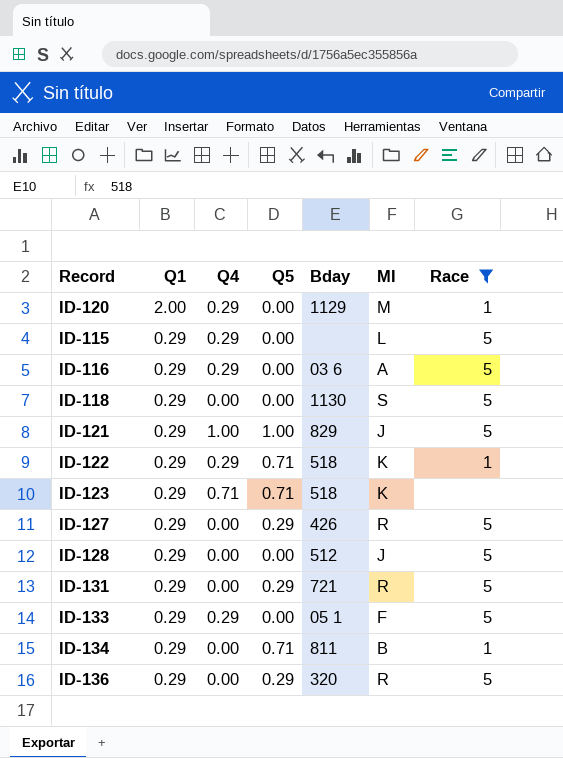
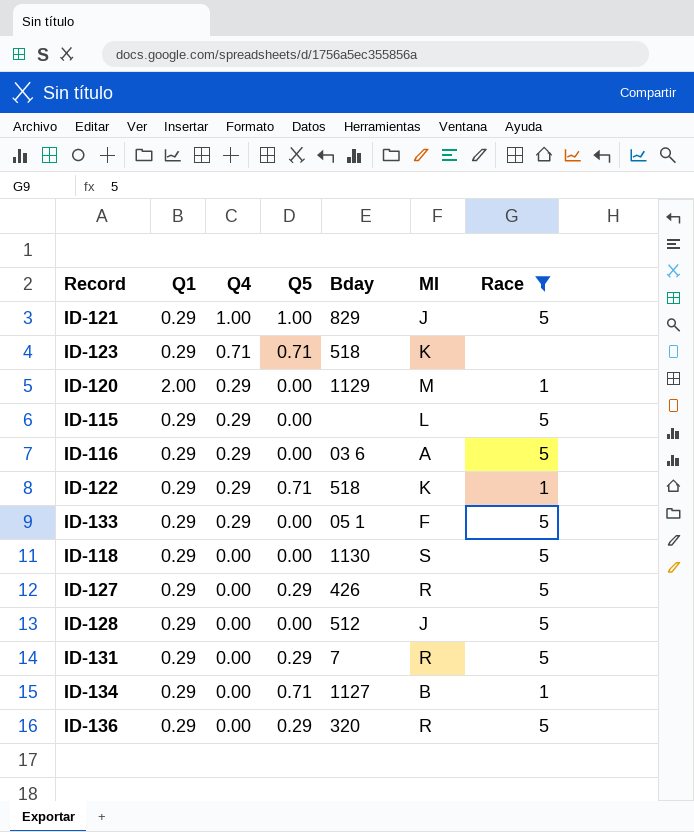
row order: Q1 descending -> Q4 descending
ID-131 | Bday: 721 -> 7
ID-134 | Bday: 811 -> 1127

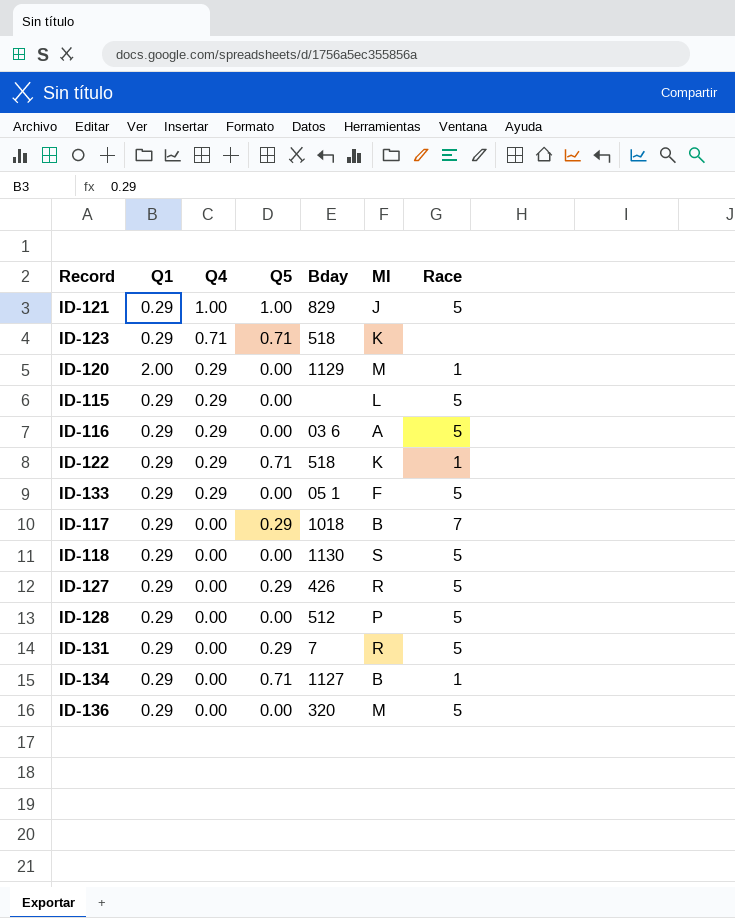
filter: Race != 7 -> none
ID-128 | MI: J -> P
ID-136 | Q5: 0.29 -> 0.00
ID-136 | MI: R -> M

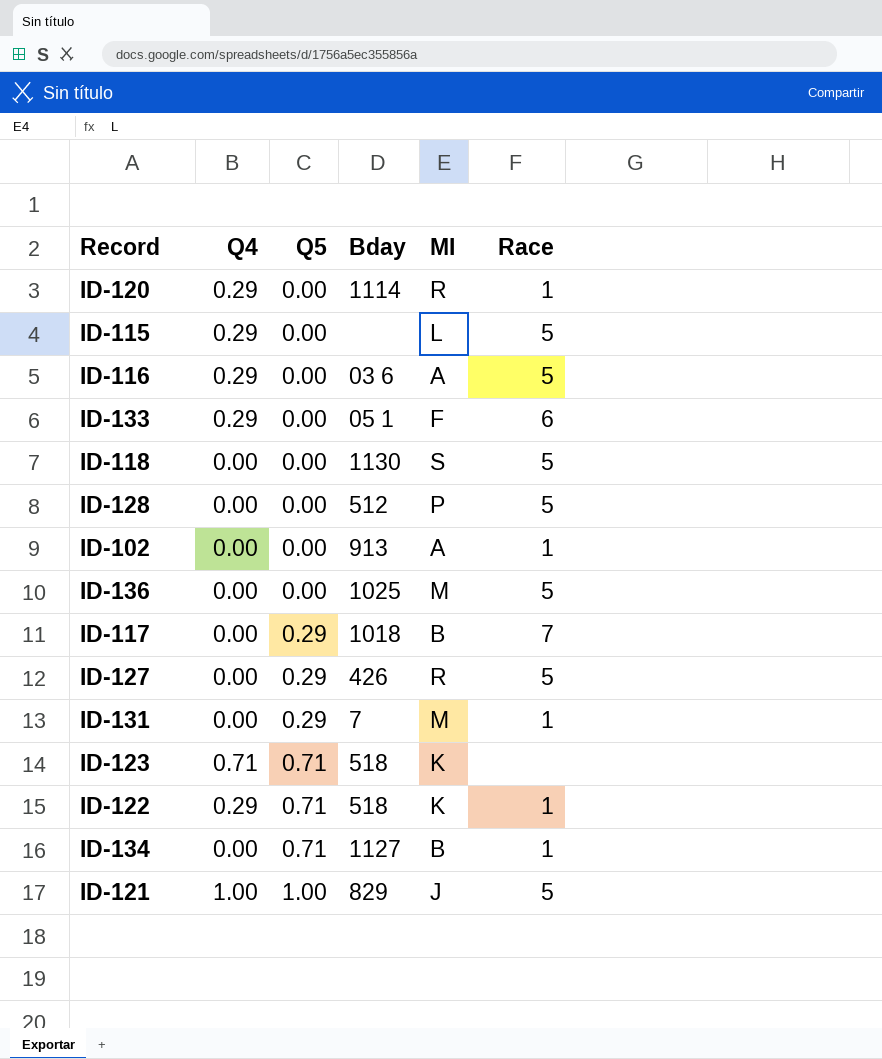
row order: Q4 descending -> Q5 ascending
column Q1 | position: 2 -> none
ID-120 | Bday: 1129 -> 1114
ID-120 | MI: M -> R
ID-133 | Race: 5 -> 6
row ID-102: none -> 0.00 | 0.00 | 913 | A | 1
ID-136 | Bday: 320 -> 1025
ID-131 | MI: R -> M
ID-131 | Race: 5 -> 1

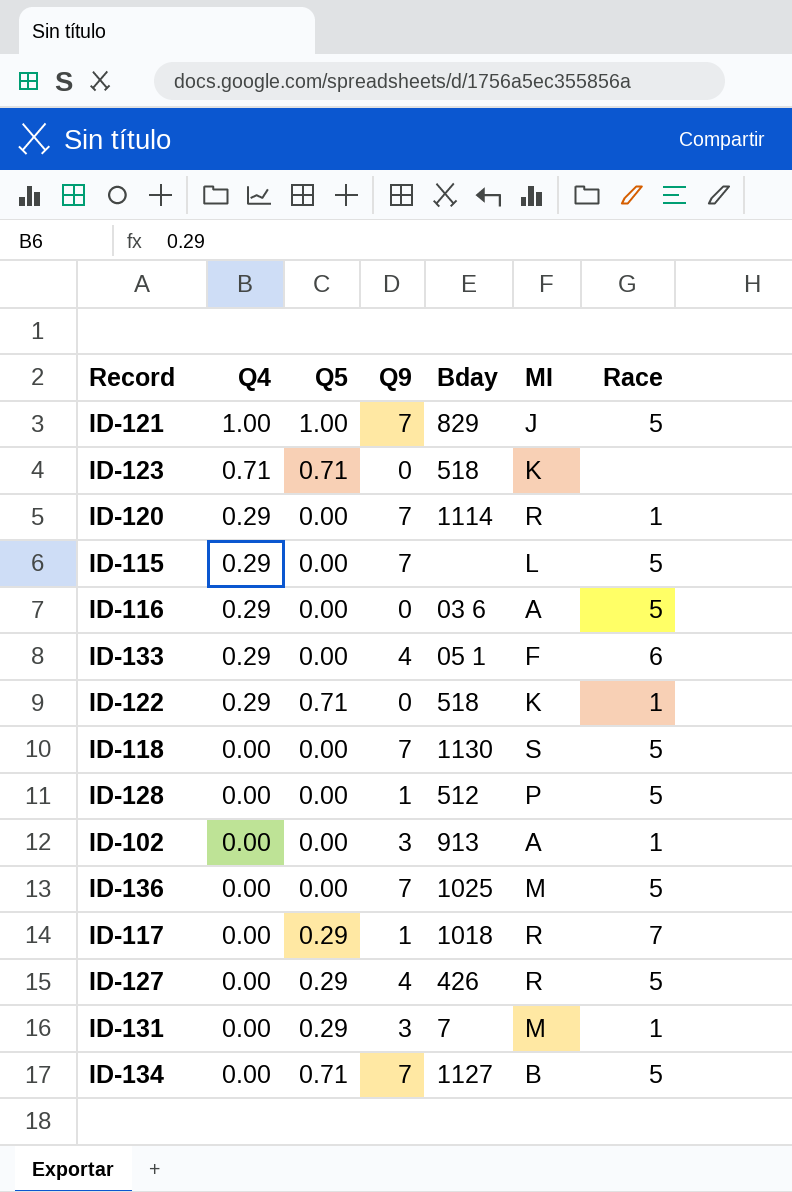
row order: Q5 ascending -> Q4 descending
column Q9 | position: none -> 4
ID-117 | MI: B -> R
ID-134 | Race: 1 -> 5

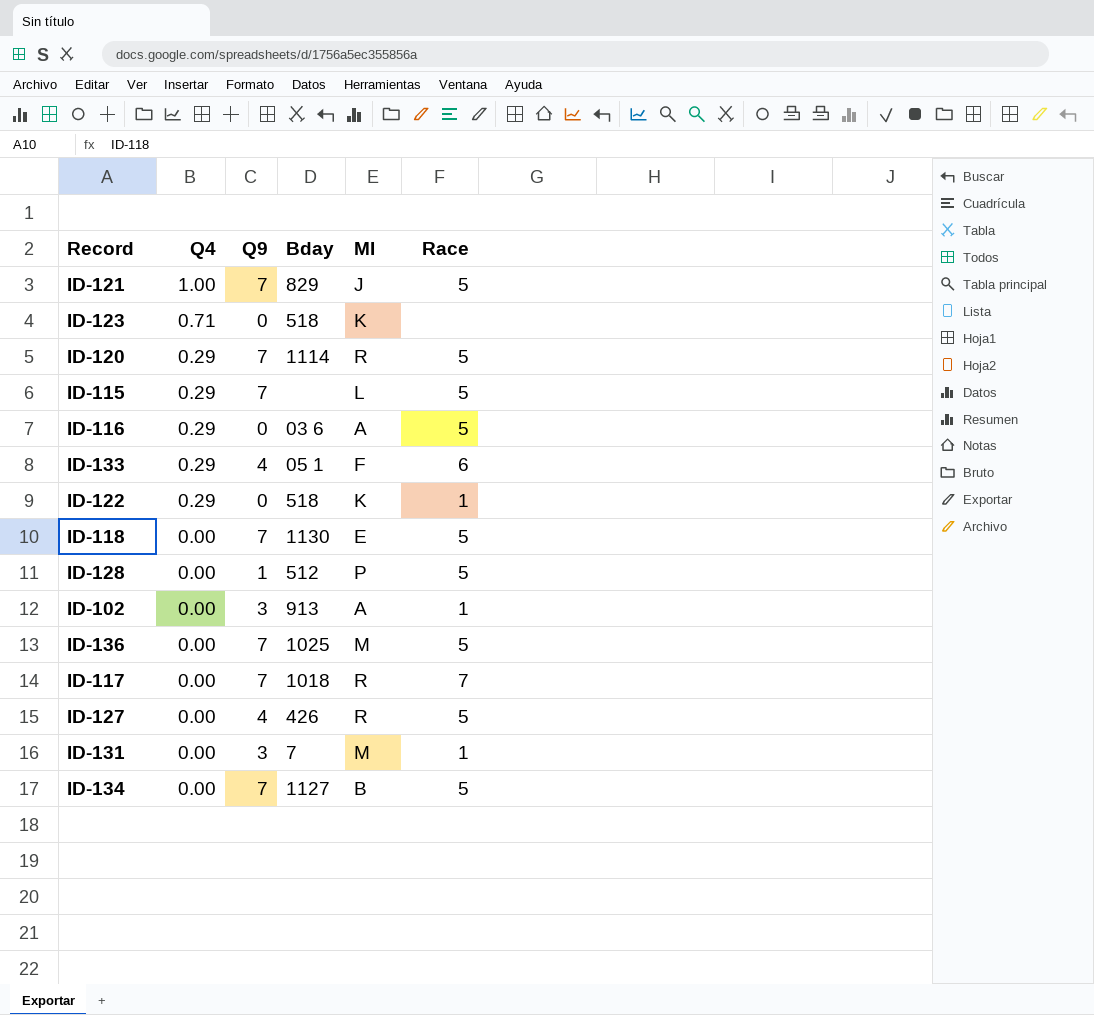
column Q5 | position: 3 -> none
ID-120 | Race: 1 -> 5
ID-118 | MI: S -> E
ID-117 | Q9: 1 -> 7

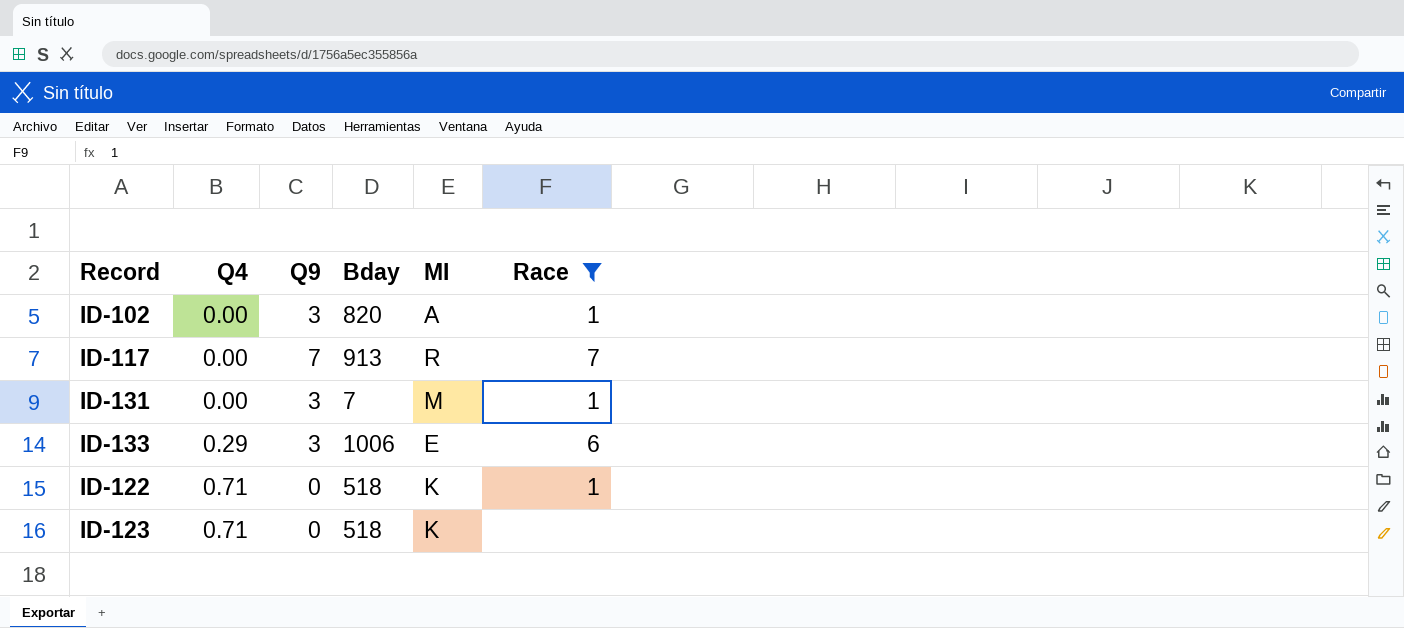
filter: none -> Race != 5
row order: Q4 descending -> Q4 ascending
ID-102 | Bday: 913 -> 820
ID-117 | Bday: 1018 -> 913
ID-133 | Q9: 4 -> 3
ID-133 | Bday: 05 1 -> 1006
ID-133 | MI: F -> E
ID-122 | Q4: 0.29 -> 0.71

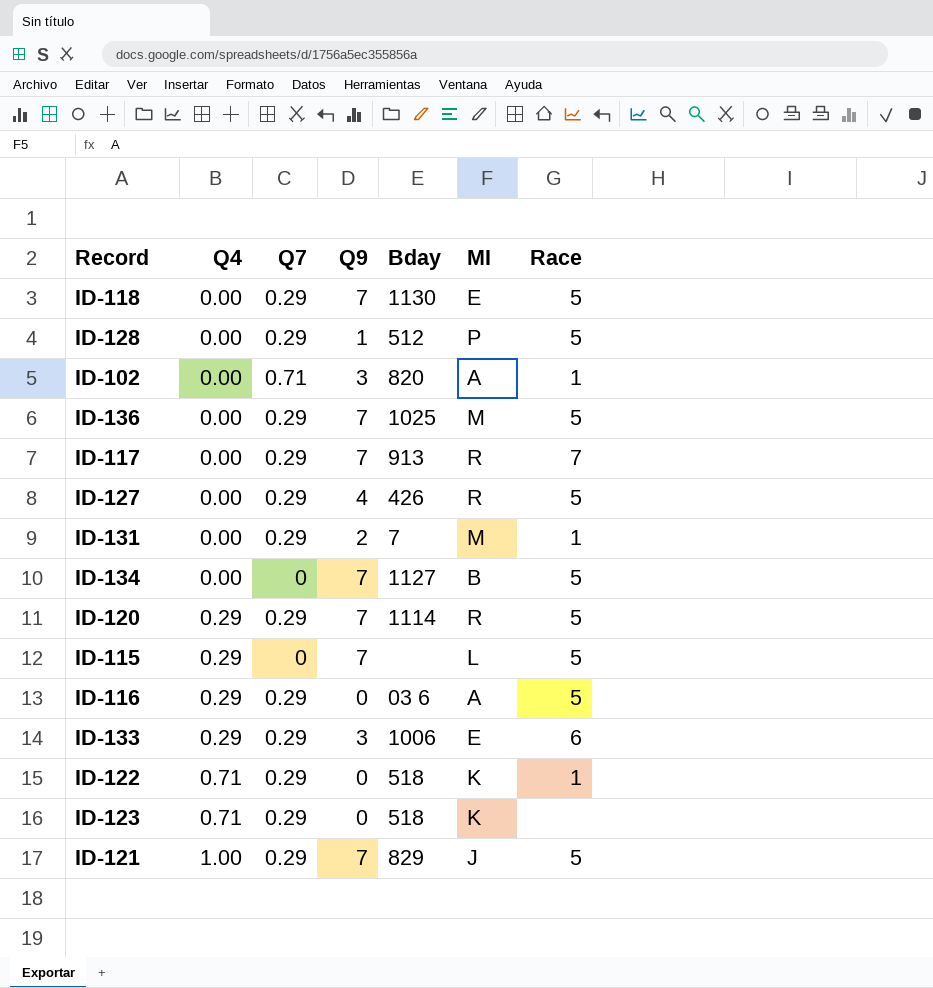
filter: Race != 5 -> none
column Q7 | position: none -> 3
ID-131 | Q9: 3 -> 2

